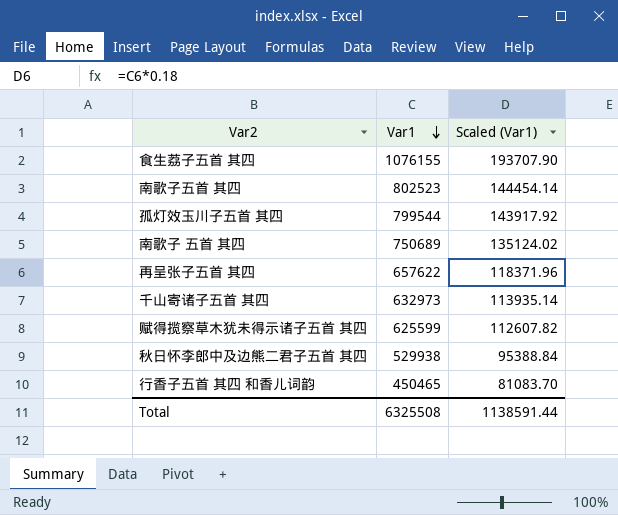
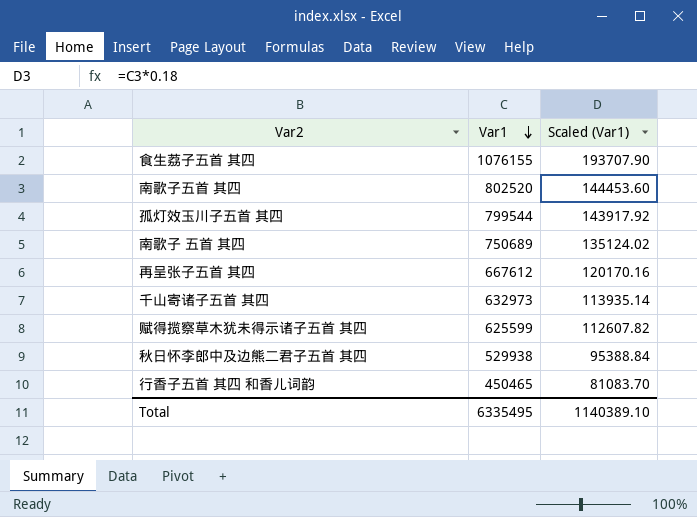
南歌子五首 其四 | Var1: 802523 -> 802520
南歌子五首 其四 | Scaled (Var1): 144454.14 -> 144453.60
再呈张子五首 其四 | Var1: 657622 -> 667612
再呈张子五首 其四 | Scaled (Var1): 118371.96 -> 120170.16
Total | Var1: 6325508 -> 6335495
Total | Scaled (Var1): 1138591.44 -> 1140389.10

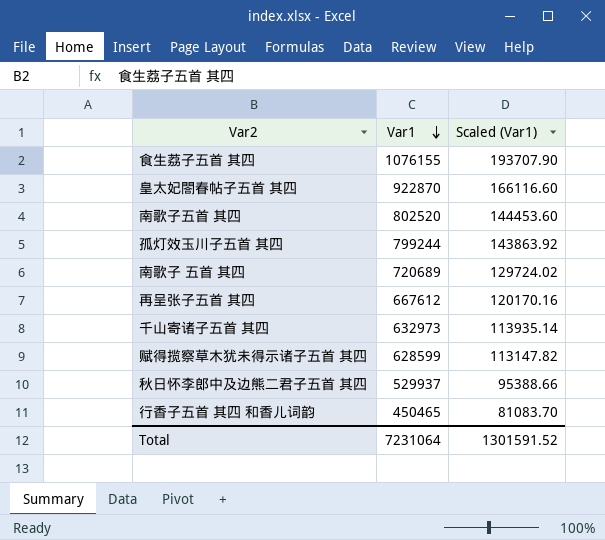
row 皇太妃閤春帖子五首 其四: none -> 922870 | 166116.60
孤灯效玉川子五首 其四 | Var1: 799544 -> 799244
孤灯效玉川子五首 其四 | Scaled (Var1): 143917.92 -> 143863.92
南歌子 五首 其四 | Var1: 750689 -> 720689
南歌子 五首 其四 | Scaled (Var1): 135124.02 -> 129724.02
赋得揽察草木犹未得示诸子五首 其四 | Var1: 625599 -> 628599
赋得揽察草木犹未得示诸子五首 其四 | Scaled (Var1): 112607.82 -> 113147.82
秋日怀李郎中及边熊二君子五首 其四 | Var1: 529938 -> 529937
秋日怀李郎中及边熊二君子五首 其四 | Scaled (Var1): 95388.84 -> 95388.66
Total | Var1: 6335495 -> 7231064
Total | Scaled (Var1): 1140389.10 -> 1301591.52

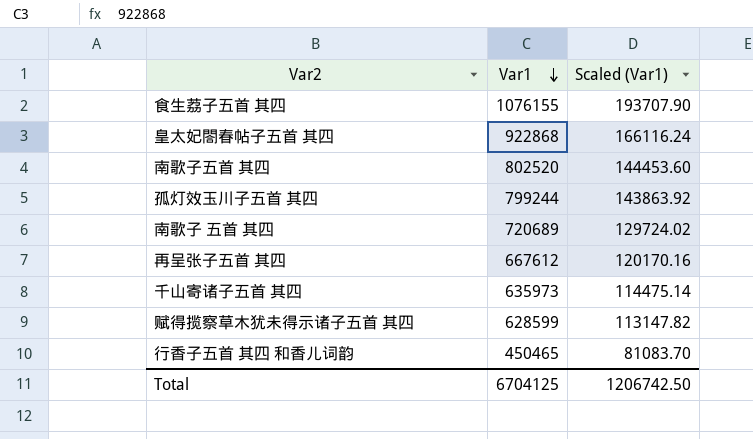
row 秋日怀李郎中及边熊二君子五首 其四: 529937 | 95388.66 -> none
皇太妃閤春帖子五首 其四 | Var1: 922870 -> 922868
皇太妃閤春帖子五首 其四 | Scaled (Var1): 166116.60 -> 166116.24
千山寄诸子五首 其四 | Var1: 632973 -> 635973
千山寄诸子五首 其四 | Scaled (Var1): 113935.14 -> 114475.14
Total | Var1: 7231064 -> 6704125
Total | Scaled (Var1): 1301591.52 -> 1206742.50

